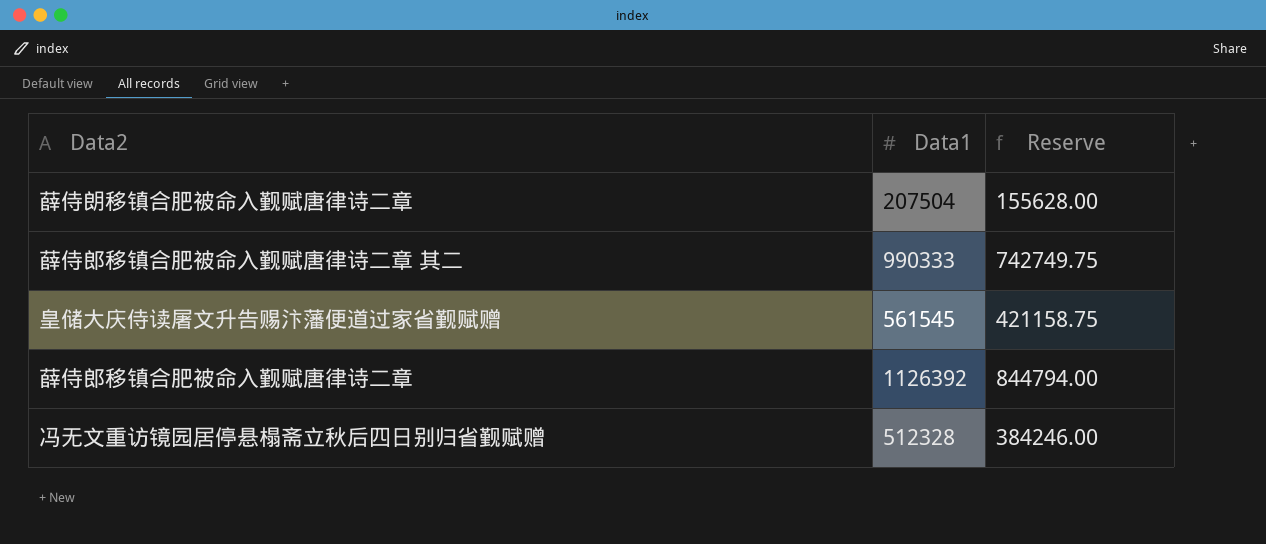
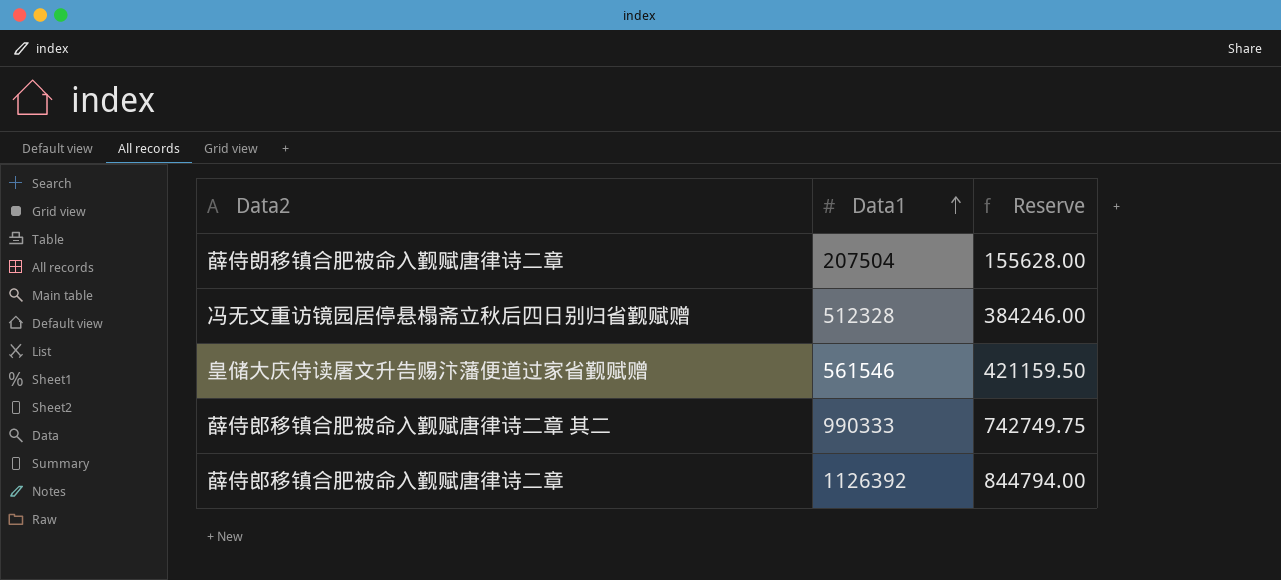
row order: none -> Data1 ascending
皇储大庆侍读屠文升告赐汴藩便道过家省觐赋赠 | Data1: 561545 -> 561546
皇储大庆侍读屠文升告赐汴藩便道过家省觐赋赠 | Reserve: 421158.75 -> 421159.50

